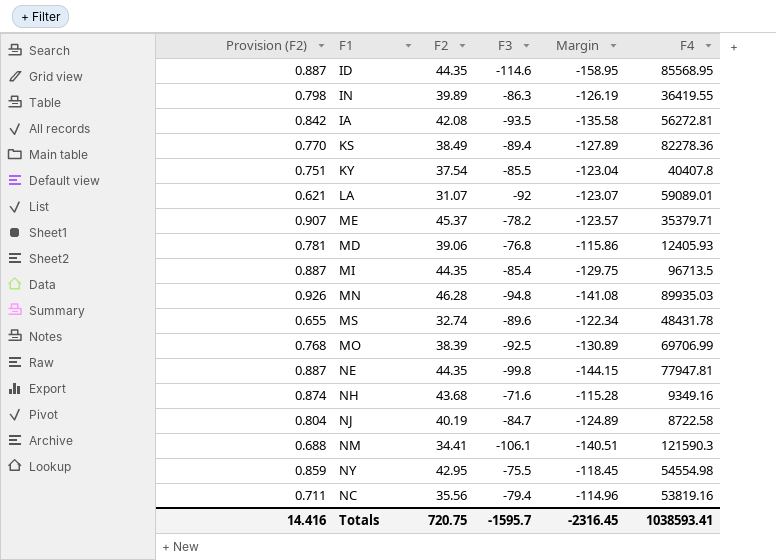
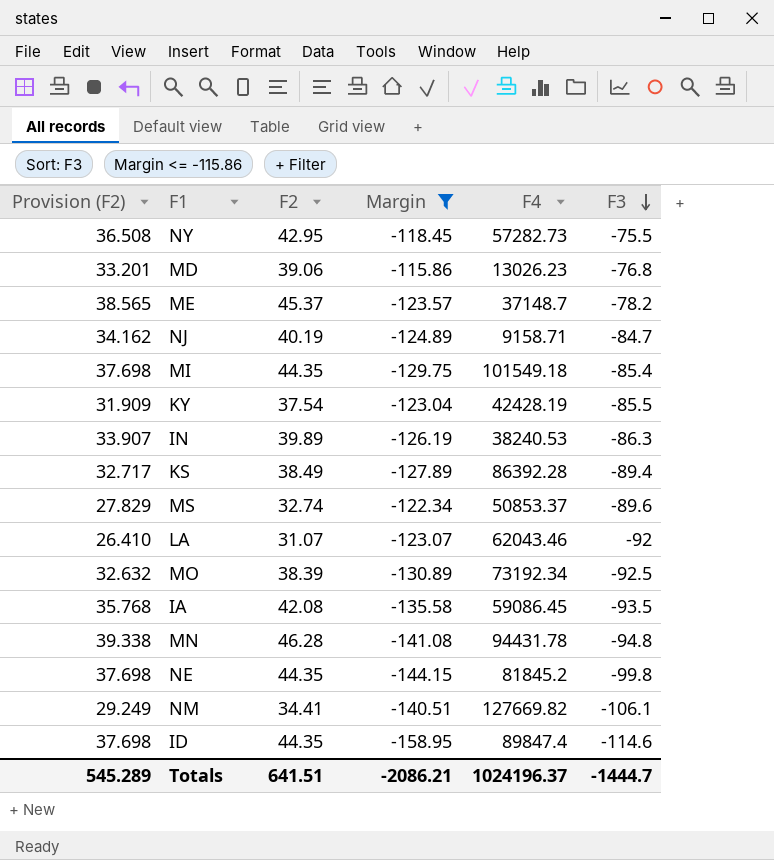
filter: none -> Margin <= -115.86
row order: none -> F3 descending
column Provision (F2) | formula: [F2] * 0.02 -> [F2] * 0.85
column F3 | position: 4 -> 6
NY | F4: 54554.98 -> 57282.73
MD | F4: 12405.93 -> 13026.23
ME | F4: 35379.71 -> 37148.7
NJ | F4: 8722.58 -> 9158.71
MI | F4: 96713.5 -> 101549.18
KY | F4: 40407.8 -> 42428.19
IN | F4: 36419.55 -> 38240.53
KS | F4: 82278.36 -> 86392.28
MS | F4: 48431.78 -> 50853.37
LA | F4: 59089.01 -> 62043.46
MO | F4: 69706.99 -> 73192.34
IA | F4: 56272.81 -> 59086.45
MN | F4: 89935.03 -> 94431.78
NE | F4: 77947.81 -> 81845.2
NM | F4: 121590.3 -> 127669.82
ID | F4: 85568.95 -> 89847.4
Totals | Provision (F2): 14.416 -> 545.289
Totals | F2: 720.75 -> 641.51
Totals | Margin: -2316.45 -> -2086.21
Totals | F4: 1038593.41 -> 1024196.37
Totals | F3: -1595.7 -> -1444.7

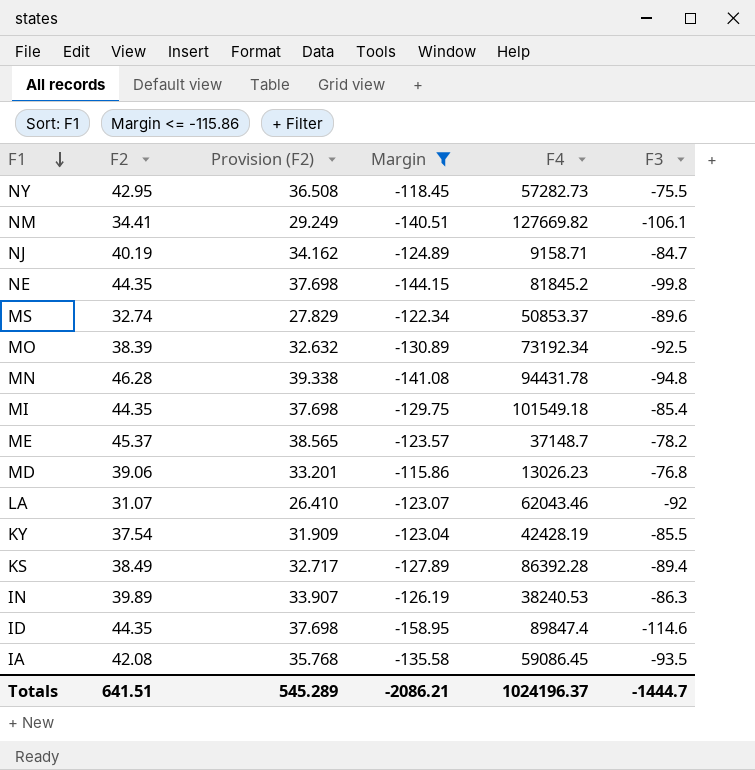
row order: F3 descending -> F1 descending
column Provision (F2) | position: 1 -> 3

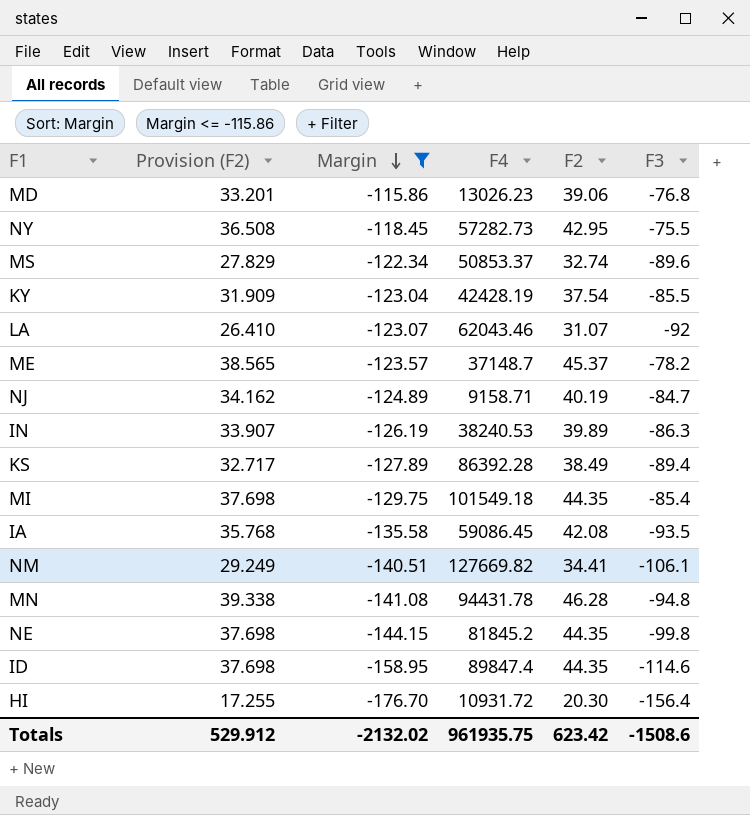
row order: F1 descending -> Margin descending
column F2 | position: 2 -> 5
row MO: 38.39 | 32.632 | -130.89 | 73192.34 | -92.5 -> none
row HI: none -> 17.255 | -176.70 | 10931.72 | 20.30 | -156.4
Totals | Provision (F2): 545.289 -> 529.912
Totals | Margin: -2086.21 -> -2132.02
Totals | F4: 1024196.37 -> 961935.75
Totals | F2: 641.51 -> 623.42
Totals | F3: -1444.7 -> -1508.6

